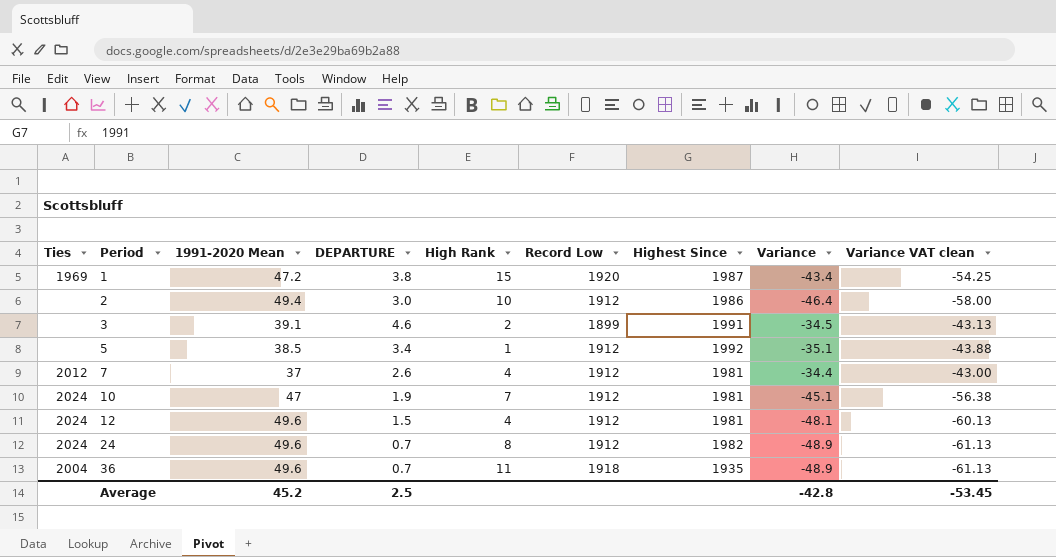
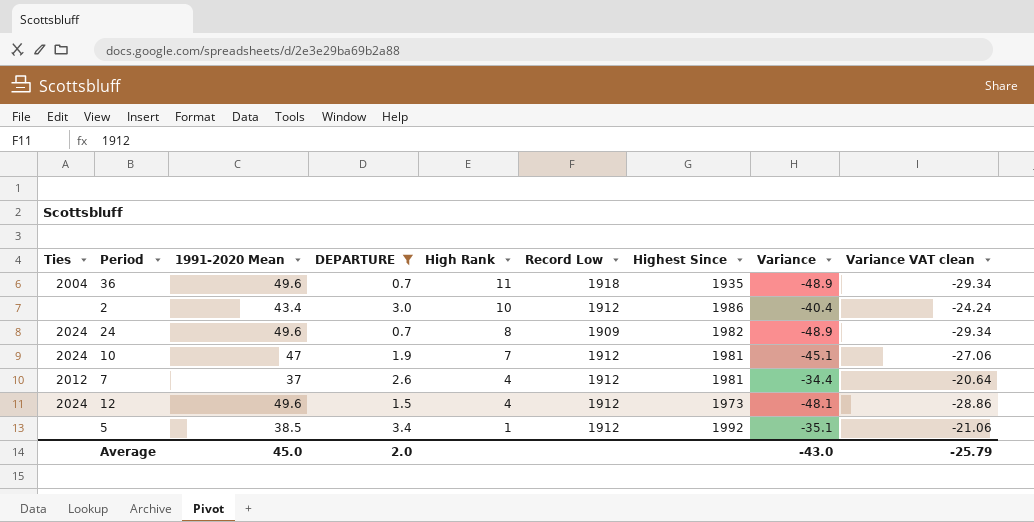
filter: none -> DEPARTURE <= 3.4
row order: Period ascending -> High Rank descending
column Variance VAT clean | formula: [Variance] * 1.25 -> [Variance] * 0.6
2 | 1991-2020 Mean: 49.4 -> 43.4
2 | Variance: -46.4 -> -40.4
24 | Record Low: 1912 -> 1909
12 | Highest Since: 1981 -> 1973
Average | 1991-2020 Mean: 45.2 -> 45.0
Average | DEPARTURE: 2.5 -> 2.0
Average | Variance: -42.8 -> -43.0
Average | Variance VAT clean: -53.45 -> -25.79

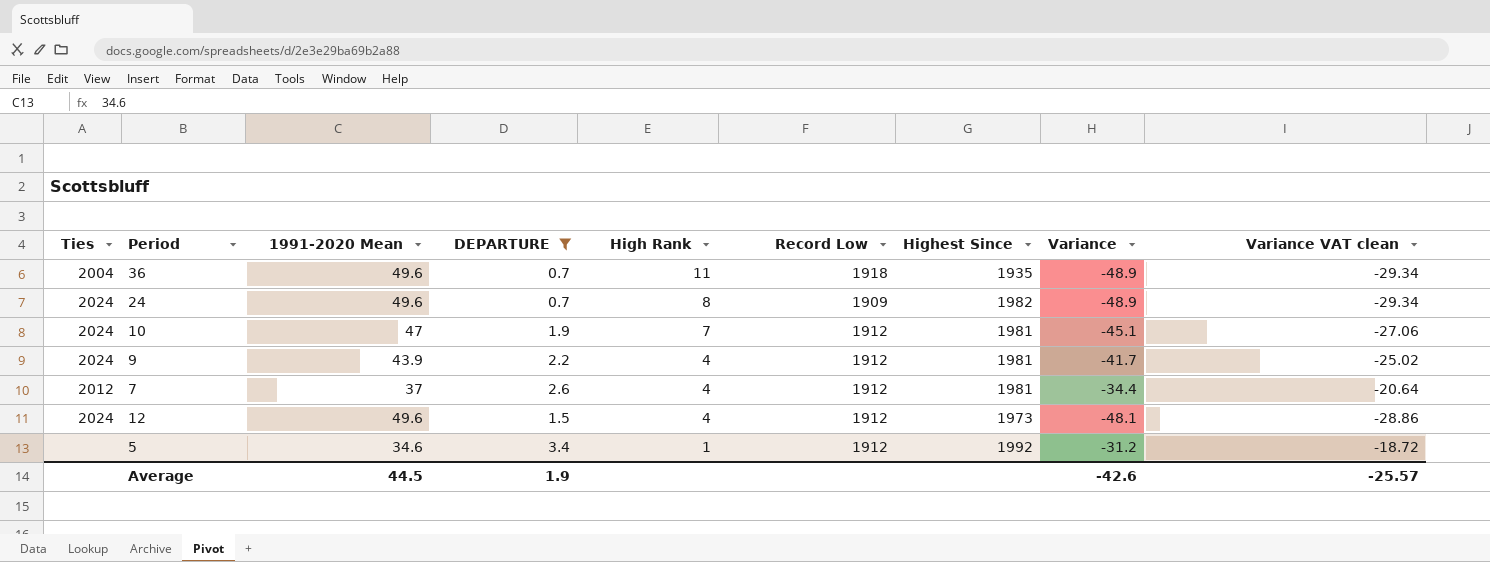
row 2: none | 43.4 | 3.0 | 10 | 1912 | 1986 | -40.4 | -24.24 -> none
row 9: none -> 2024 | 43.9 | 2.2 | 4 | 1912 | 1981 | -41.7 | -25.02
5 | 1991-2020 Mean: 38.5 -> 34.6
5 | Variance: -35.1 -> -31.2
5 | Variance VAT clean: -21.06 -> -18.72
Average | 1991-2020 Mean: 45.0 -> 44.5
Average | DEPARTURE: 2.0 -> 1.9
Average | Variance: -43.0 -> -42.6
Average | Variance VAT clean: -25.79 -> -25.57

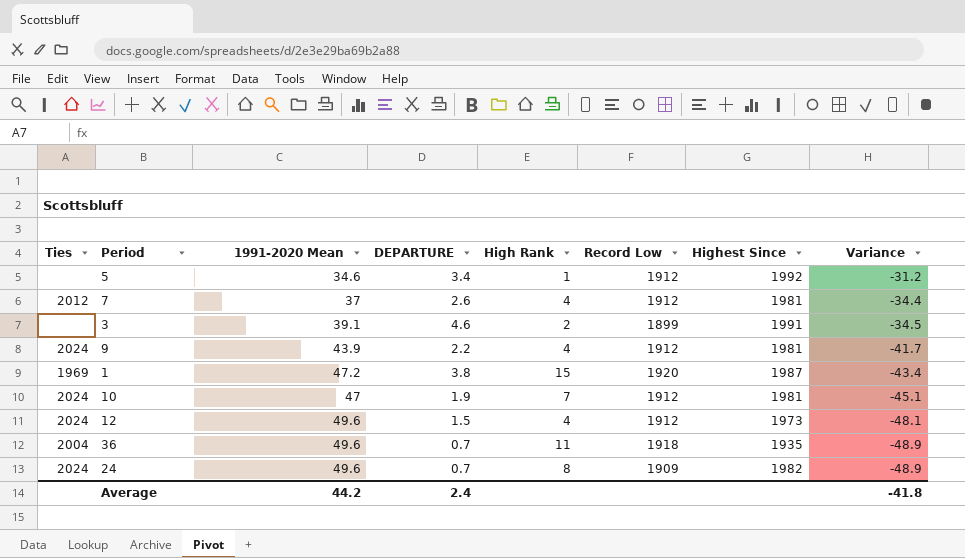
filter: DEPARTURE <= 3.4 -> none
row order: High Rank descending -> Variance descending
column Variance VAT clean | formula: [Variance] * 0.6 -> none
Average | 1991-2020 Mean: 44.5 -> 44.2
Average | DEPARTURE: 1.9 -> 2.4
Average | Variance: -42.6 -> -41.8

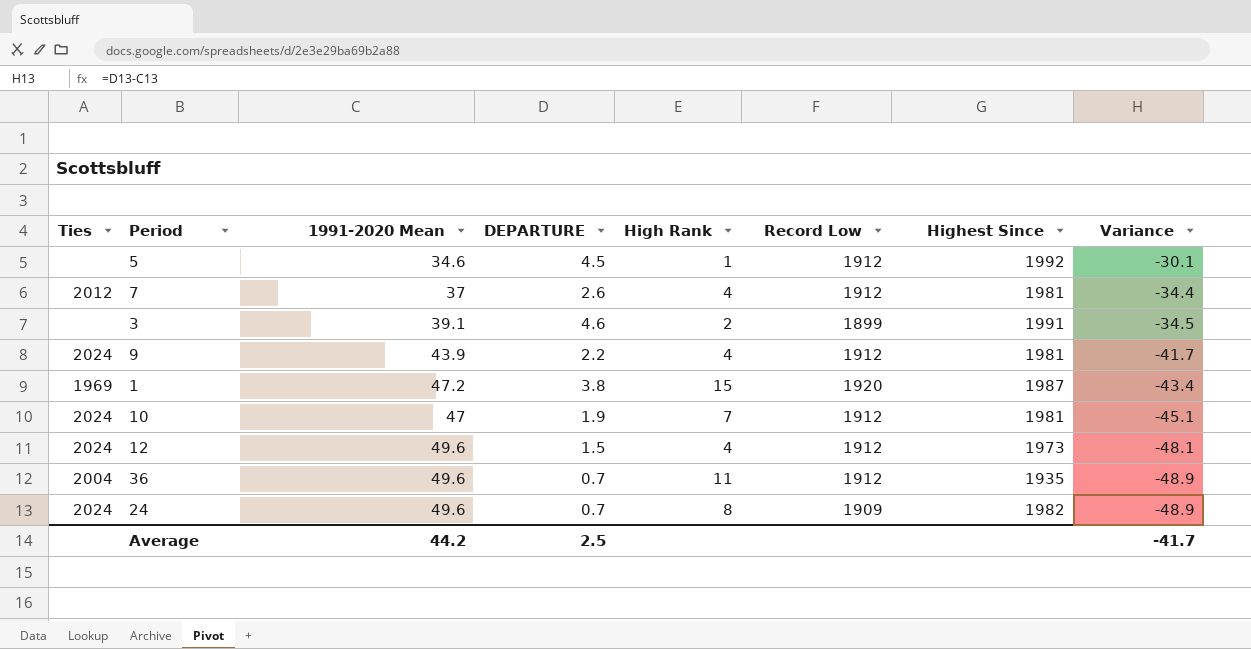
5 | DEPARTURE: 3.4 -> 4.5
5 | Variance: -31.2 -> -30.1
36 | Record Low: 1918 -> 1912
Average | DEPARTURE: 2.4 -> 2.5
Average | Variance: -41.8 -> -41.7

